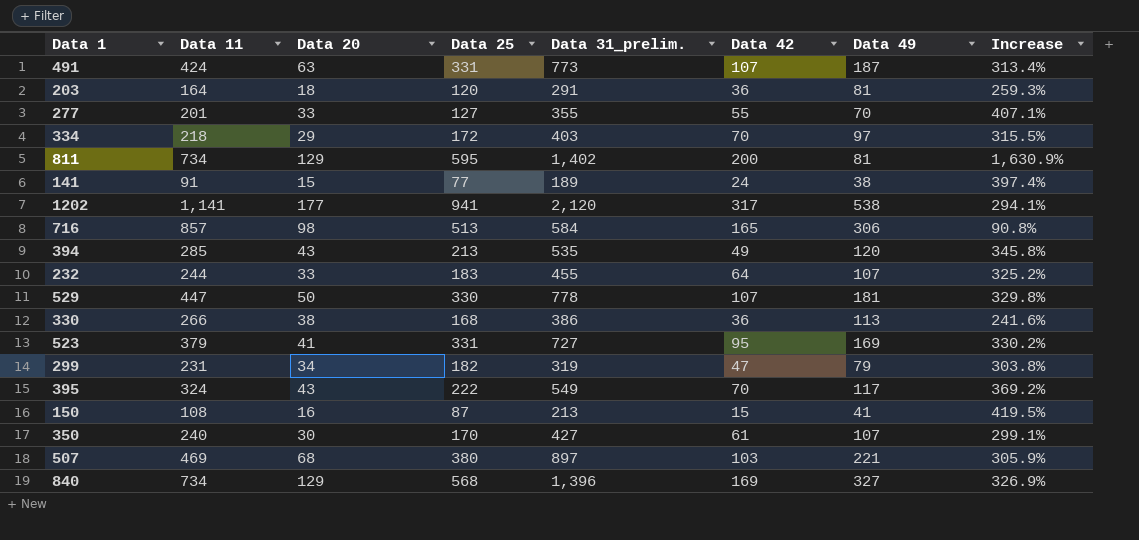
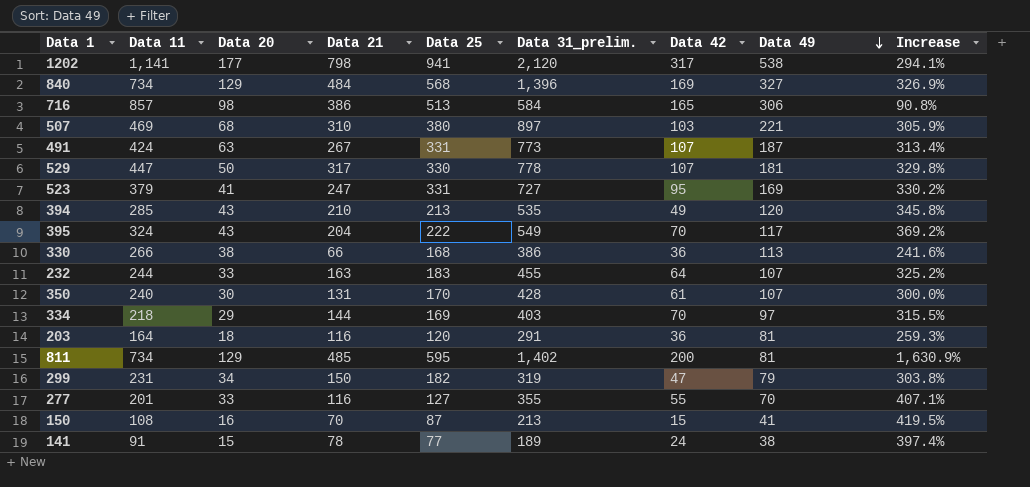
row order: none -> Data 49 descending
column Data 21 | position: none -> 4
350 | Data 31_prelim.: 427 -> 428
350 | Increase: 299.1% -> 300.0%
334 | Data 25: 172 -> 169

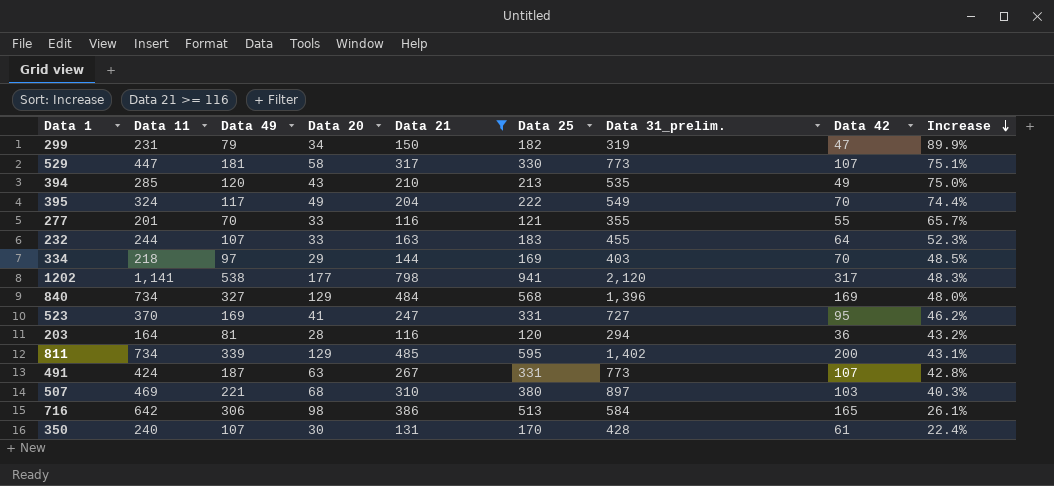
filter: none -> Data 21 >= 116
row order: Data 49 descending -> Increase descending
column Data 49 | position: 8 -> 3
column Increase | formula: ([Data 31_prelim.] - [Data 49]) / [Data 49] -> ([Data 21] - [Data 49]) / [Data 49]
529 | Data 20: 50 -> 58
529 | Data 31_prelim.: 778 -> 773
395 | Data 20: 43 -> 49
277 | Data 25: 127 -> 121
523 | Data 11: 379 -> 370
203 | Data 20: 18 -> 28
203 | Data 31_prelim.: 291 -> 294
811 | Data 49: 81 -> 339
716 | Data 11: 857 -> 642

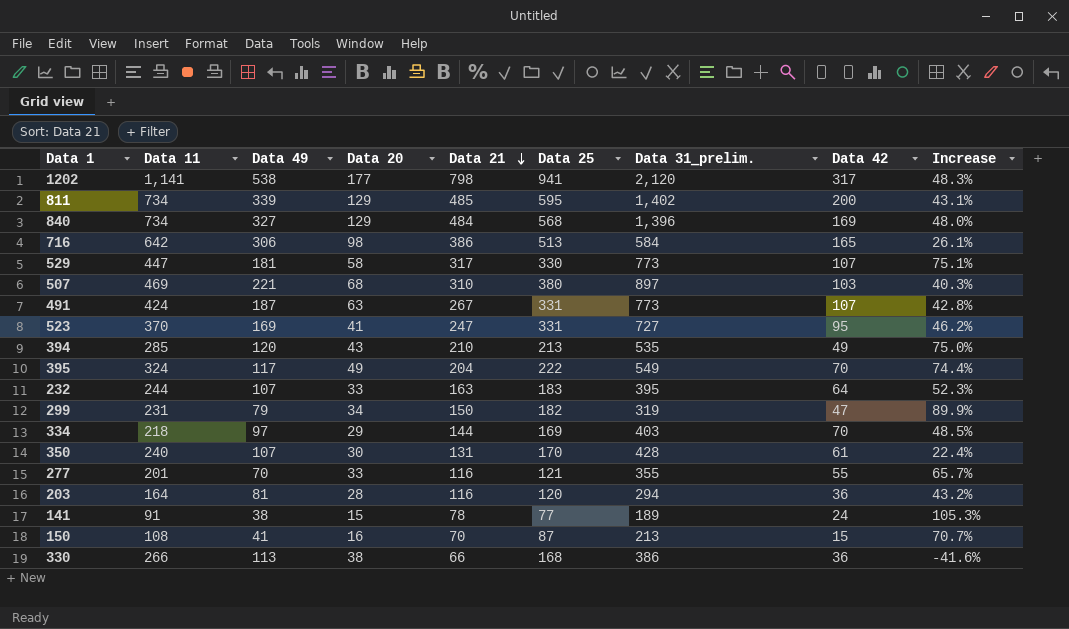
filter: Data 21 >= 116 -> none
row order: Increase descending -> Data 21 descending
232 | Data 31_prelim.: 455 -> 395

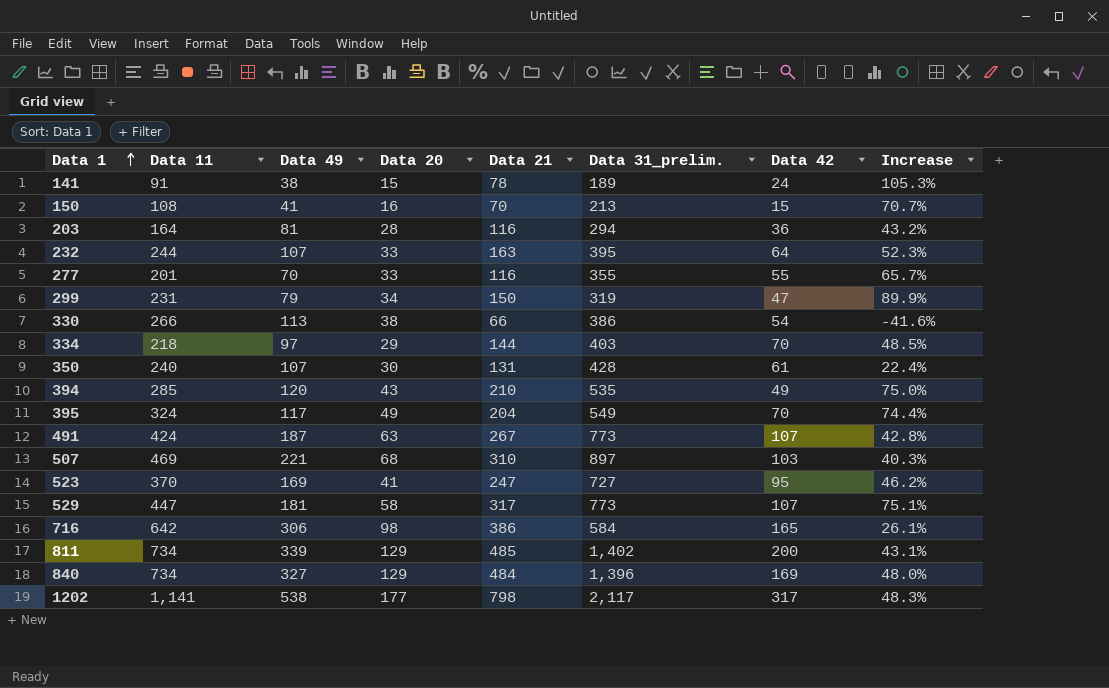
row order: Data 21 descending -> Data 1 ascending
column Data 25 | position: 6 -> none
330 | Data 42: 36 -> 54
1202 | Data 31_prelim.: 2,120 -> 2,117

